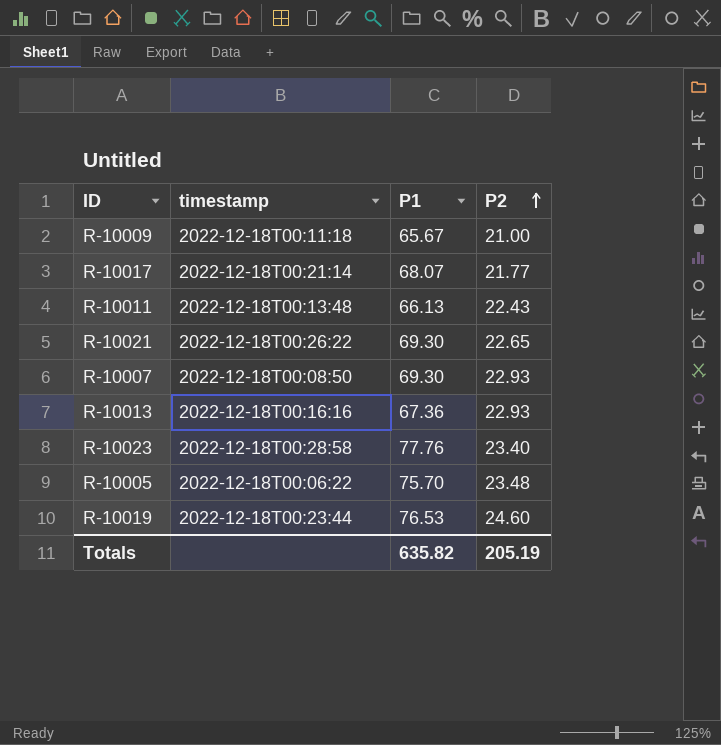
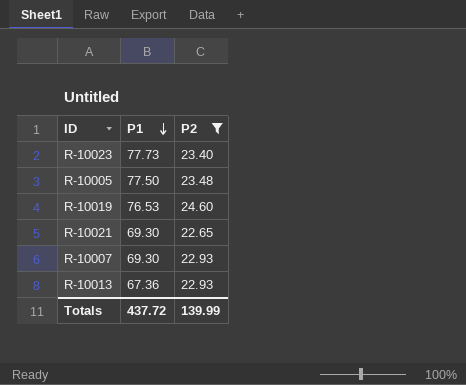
filter: none -> P2 >= 22.65
row order: P2 ascending -> P1 descending
column timestamp | position: 2 -> none
R-10023 | P1: 77.76 -> 77.73
R-10005 | P1: 75.70 -> 77.50
Totals | P1: 635.82 -> 437.72
Totals | P2: 205.19 -> 139.99

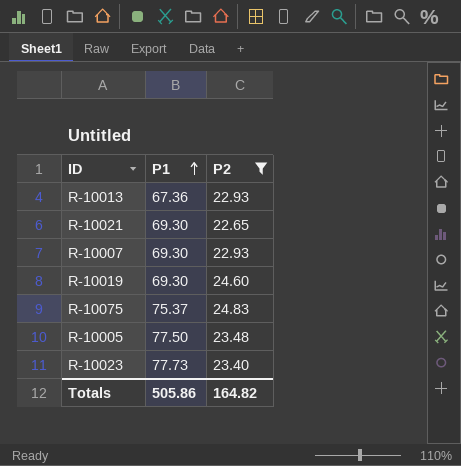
row order: P1 descending -> P1 ascending
R-10019 | P1: 76.53 -> 69.30
row R-10075: none -> 75.37 | 24.83
Totals | P1: 437.72 -> 505.86
Totals | P2: 139.99 -> 164.82

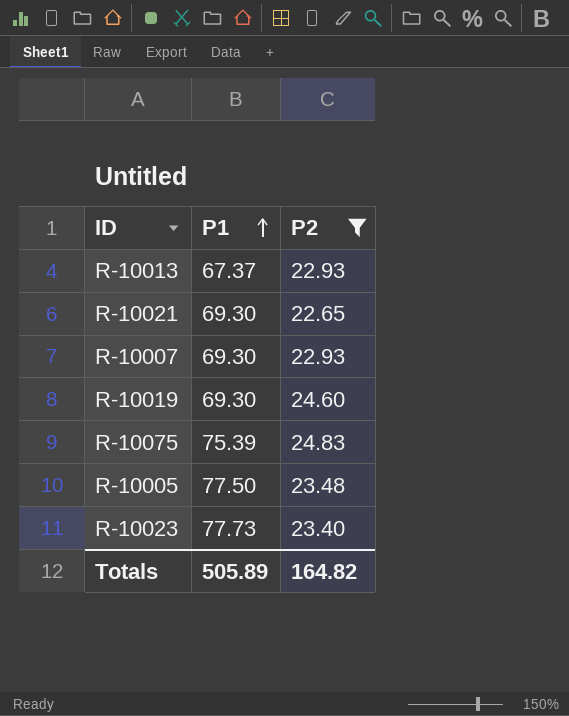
R-10013 | P1: 67.36 -> 67.37
R-10075 | P1: 75.37 -> 75.39
Totals | P1: 505.86 -> 505.89

